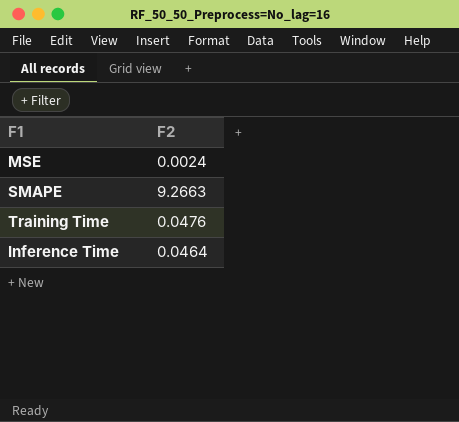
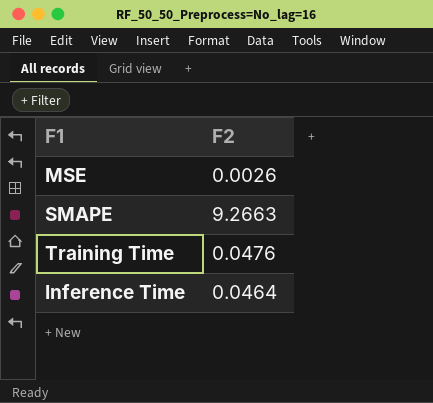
MSE | F2: 0.0024 -> 0.0026

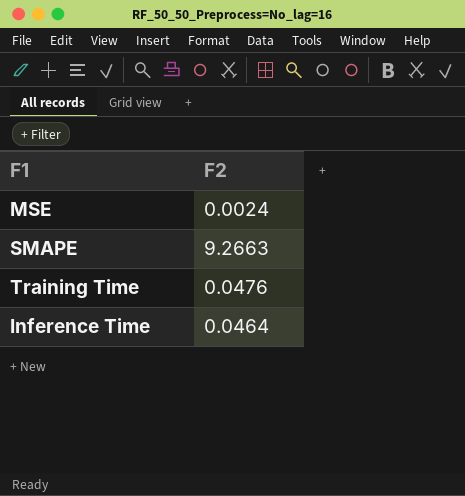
MSE | F2: 0.0026 -> 0.0024

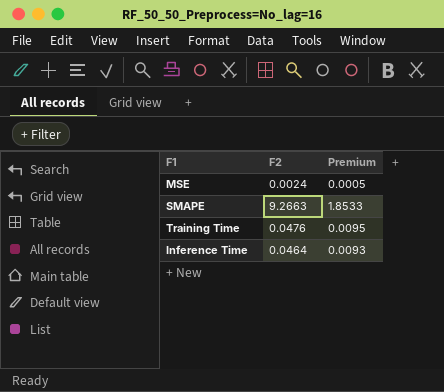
column Premium | formula: none -> [F2] * 0.2

